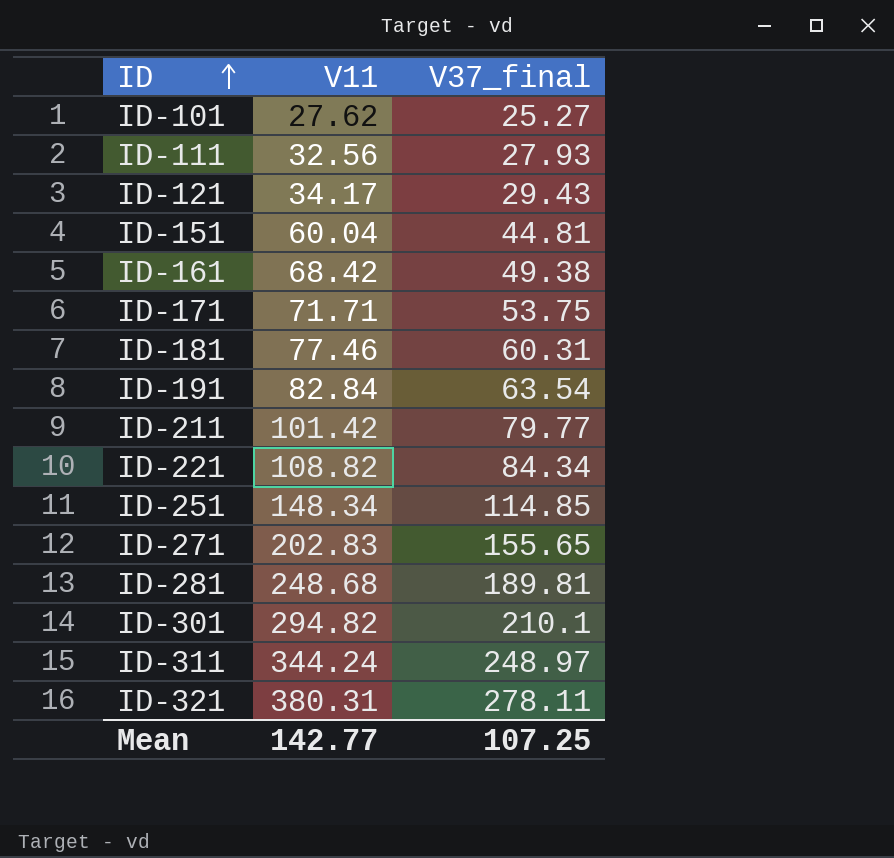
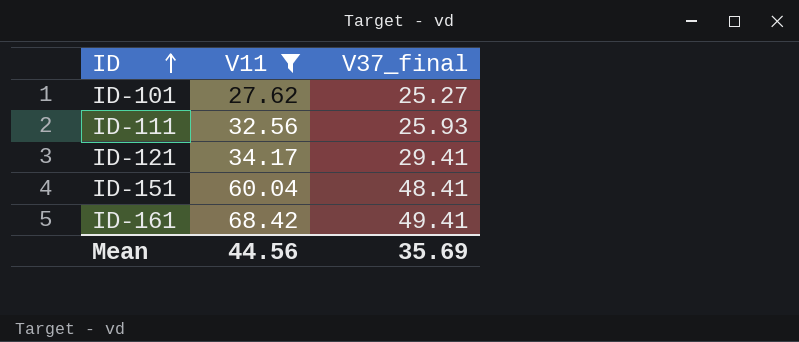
filter: none -> V11 <= 68.42
ID-111 | V37_final: 27.93 -> 25.93
ID-121 | V37_final: 29.43 -> 29.41
ID-151 | V37_final: 44.81 -> 48.41
ID-161 | V37_final: 49.38 -> 49.41
Mean | V11: 142.77 -> 44.56
Mean | V37_final: 107.25 -> 35.69

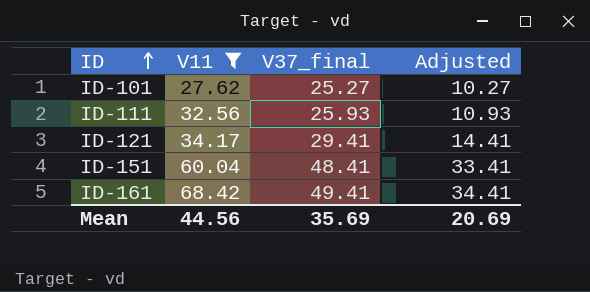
column Adjusted | formula: none -> [V37_final] - 15

